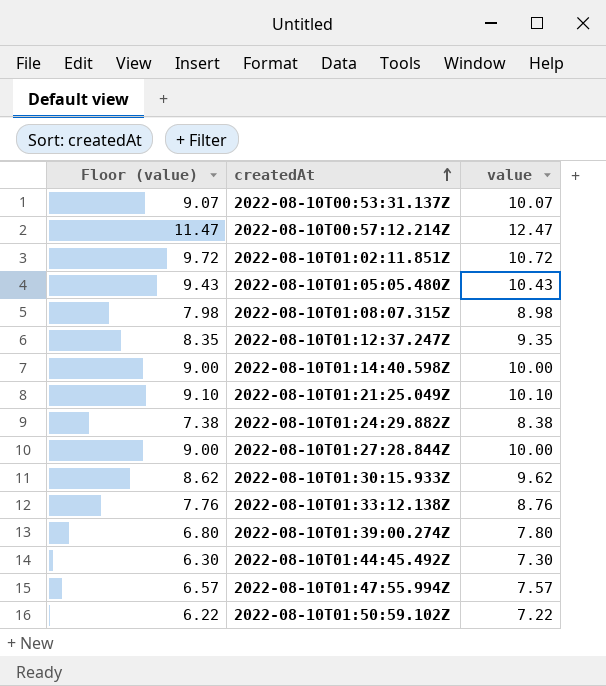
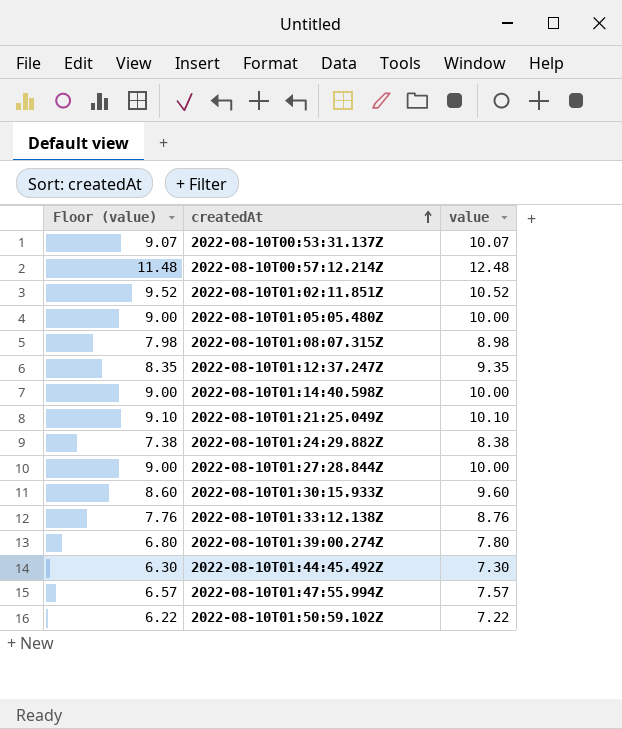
2022-08-10T00:57:12.214Z | Floor (value): 11.47 -> 11.48
2022-08-10T00:57:12.214Z | value: 12.47 -> 12.48
2022-08-10T01:02:11.851Z | Floor (value): 9.72 -> 9.52
2022-08-10T01:02:11.851Z | value: 10.72 -> 10.52
2022-08-10T01:05:05.480Z | Floor (value): 9.43 -> 9.00
2022-08-10T01:05:05.480Z | value: 10.43 -> 10.00
2022-08-10T01:30:15.933Z | Floor (value): 8.62 -> 8.60
2022-08-10T01:30:15.933Z | value: 9.62 -> 9.60

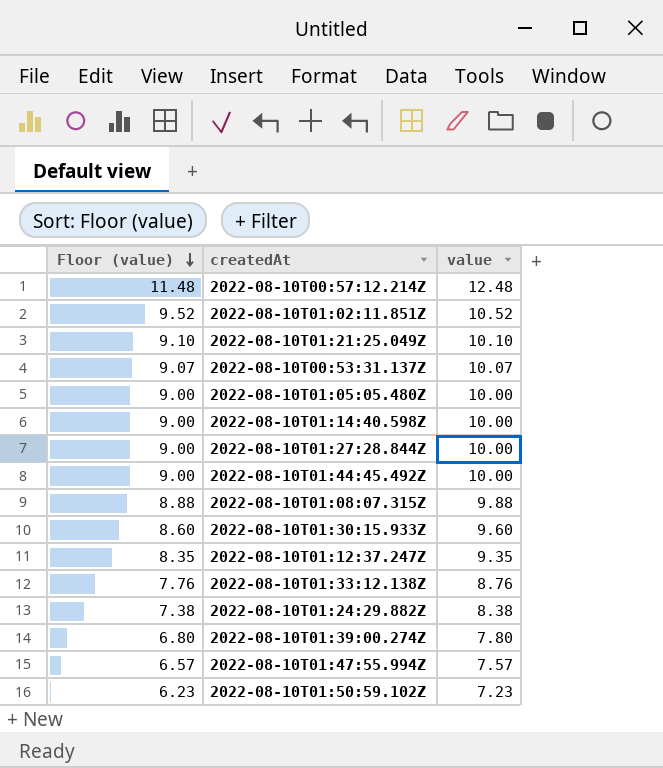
row order: createdAt ascending -> Floor (value) descending
2022-08-10T01:44:45.492Z | Floor (value): 6.30 -> 9.00
2022-08-10T01:44:45.492Z | value: 7.30 -> 10.00
2022-08-10T01:08:07.315Z | Floor (value): 7.98 -> 8.88
2022-08-10T01:08:07.315Z | value: 8.98 -> 9.88
2022-08-10T01:50:59.102Z | Floor (value): 6.22 -> 6.23
2022-08-10T01:50:59.102Z | value: 7.22 -> 7.23

